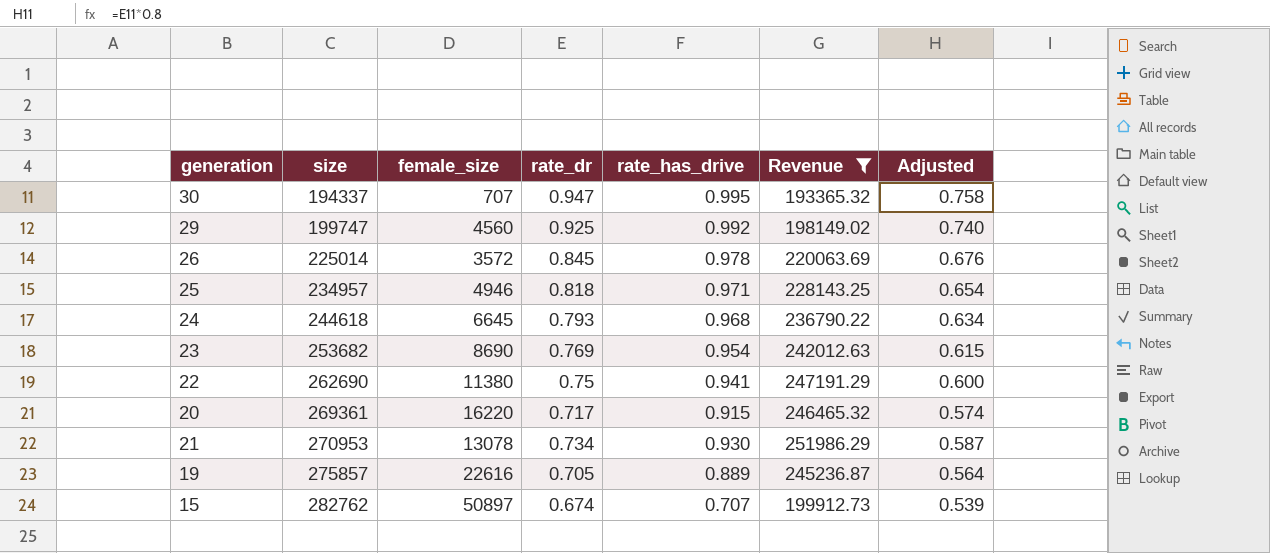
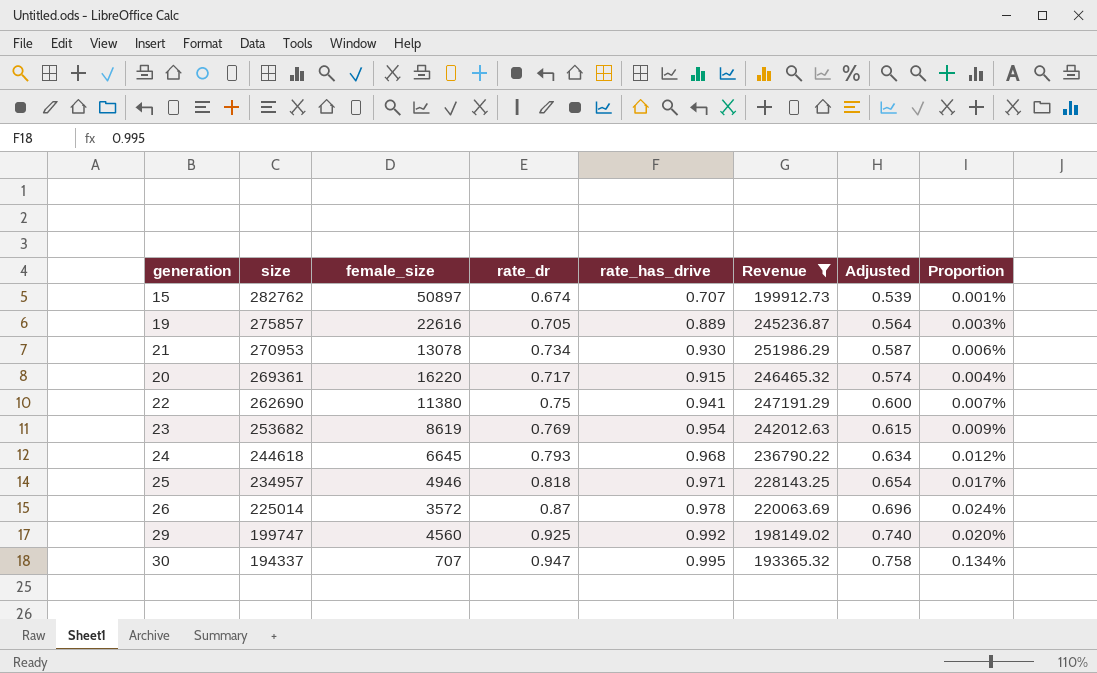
row order: size ascending -> size descending
column Proportion | formula: none -> [rate_dr] / [female_size]
23 | female_size: 8690 -> 8619
26 | rate_dr: 0.845 -> 0.87
26 | Adjusted: 0.676 -> 0.696

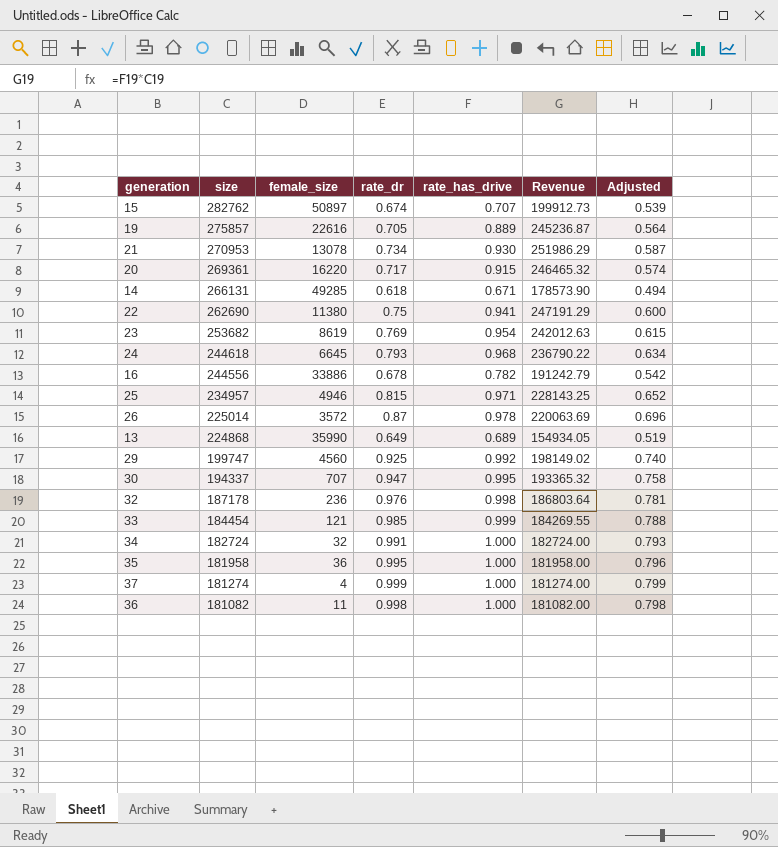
filter: Revenue >= 193365.32 -> none
column Proportion | formula: [rate_dr] / [female_size] -> none
25 | rate_dr: 0.818 -> 0.815
25 | Adjusted: 0.654 -> 0.652

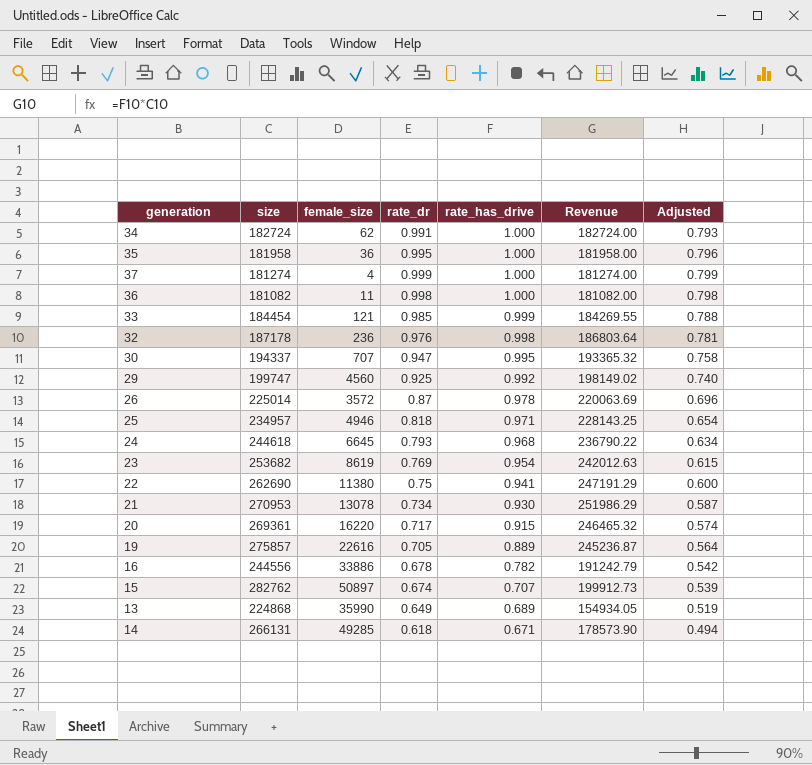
row order: size descending -> rate_has_drive descending
34 | female_size: 32 -> 62
25 | rate_dr: 0.815 -> 0.818
25 | Adjusted: 0.652 -> 0.654

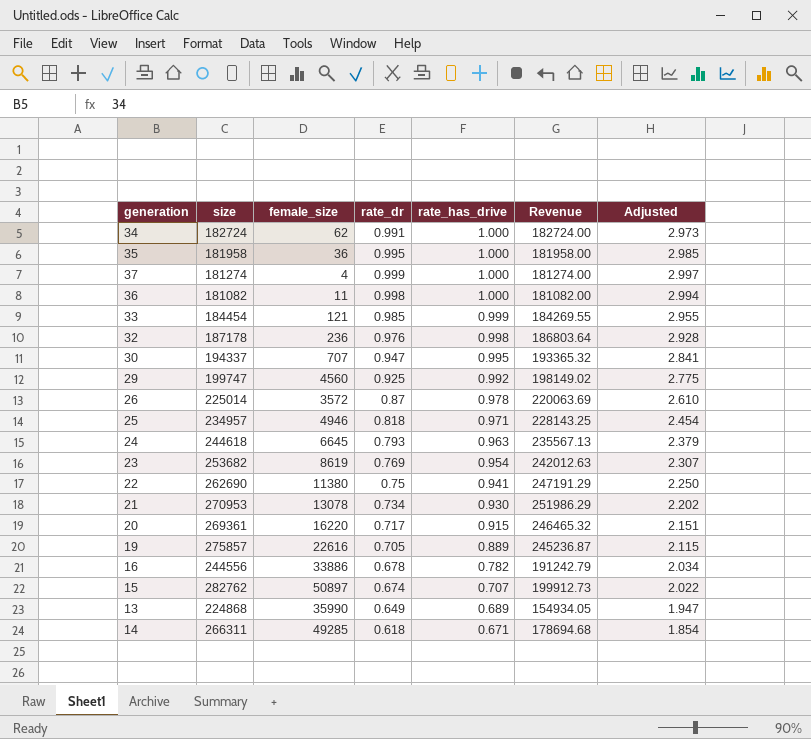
column Adjusted | formula: [rate_dr] * 0.8 -> [rate_dr] * 3
24 | rate_has_drive: 0.968 -> 0.963
24 | Revenue: 236790.22 -> 235567.13
14 | size: 266131 -> 266311
14 | Revenue: 178573.90 -> 178694.68

